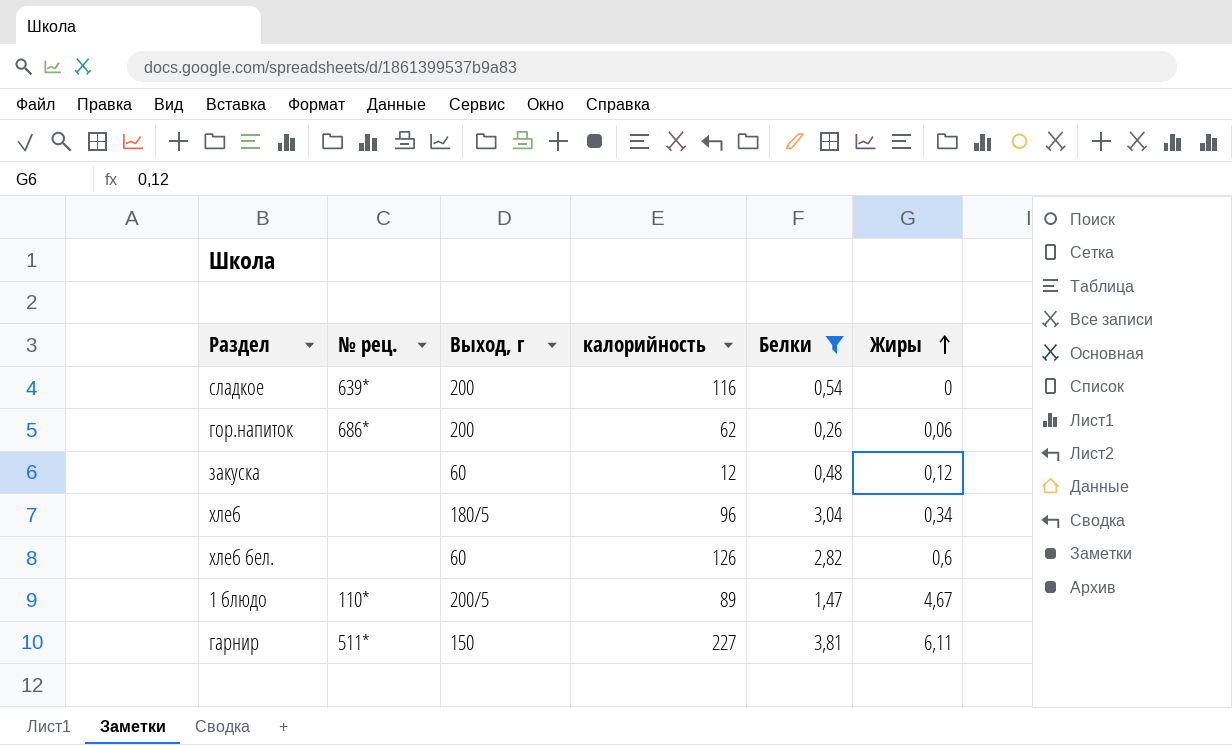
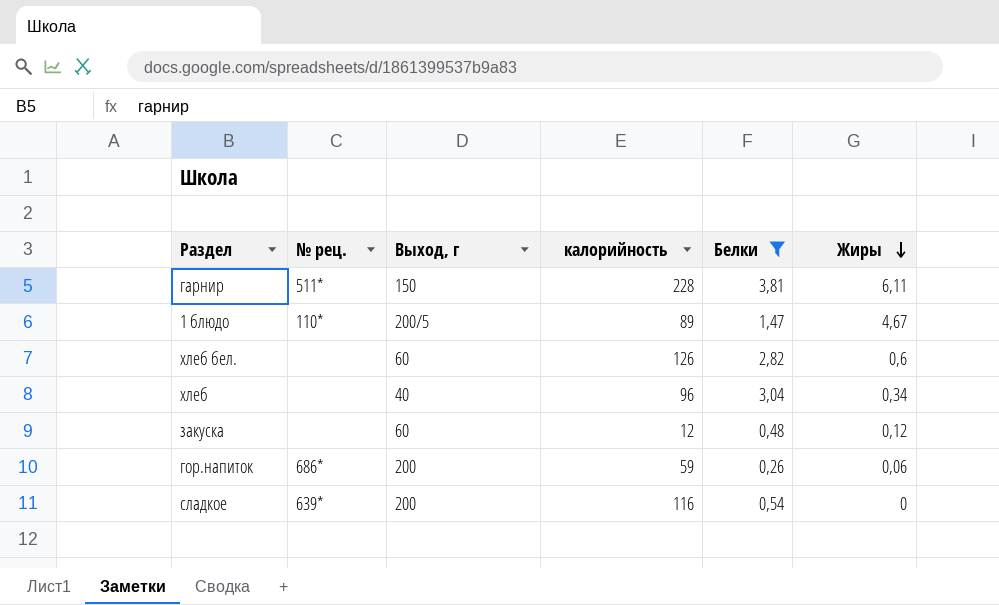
row order: Жиры ascending -> Жиры descending
гарнир | калорийность: 227 -> 228
хлеб | Выход, г: 180/5 -> 40
гор.напиток | калорийность: 62 -> 59

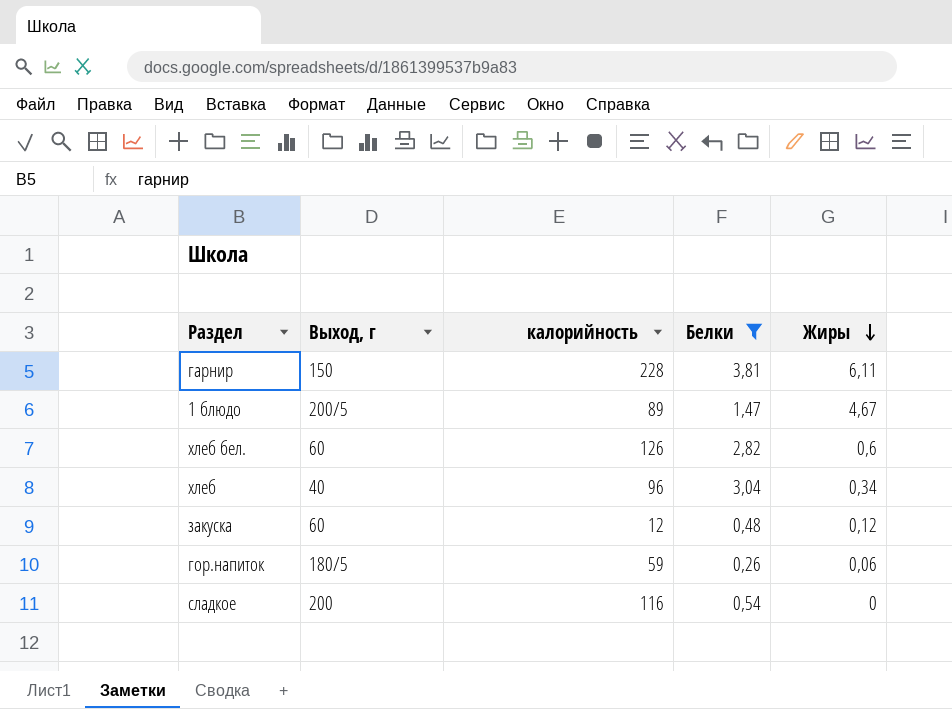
column № рец. | position: 2 -> none
гор.напиток | Выход, г: 200 -> 180/5

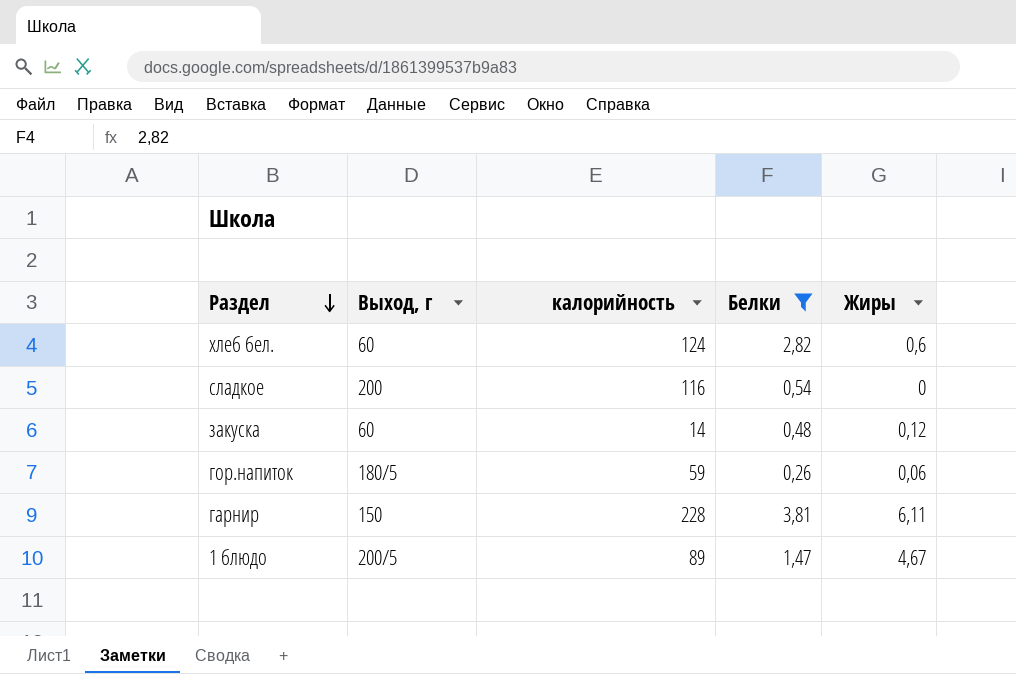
row order: Жиры descending -> Раздел descending
row хлеб: 40 | 96 | 3,04 | 0,34 -> none
хлеб бел. | калорийность: 126 -> 124
закуска | калорийность: 12 -> 14

